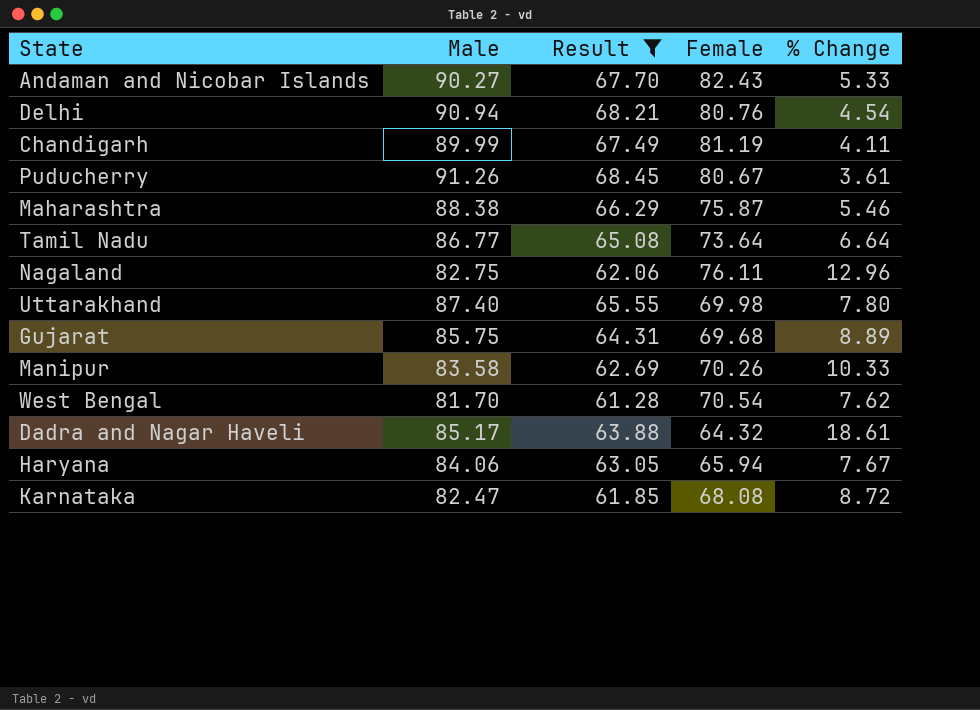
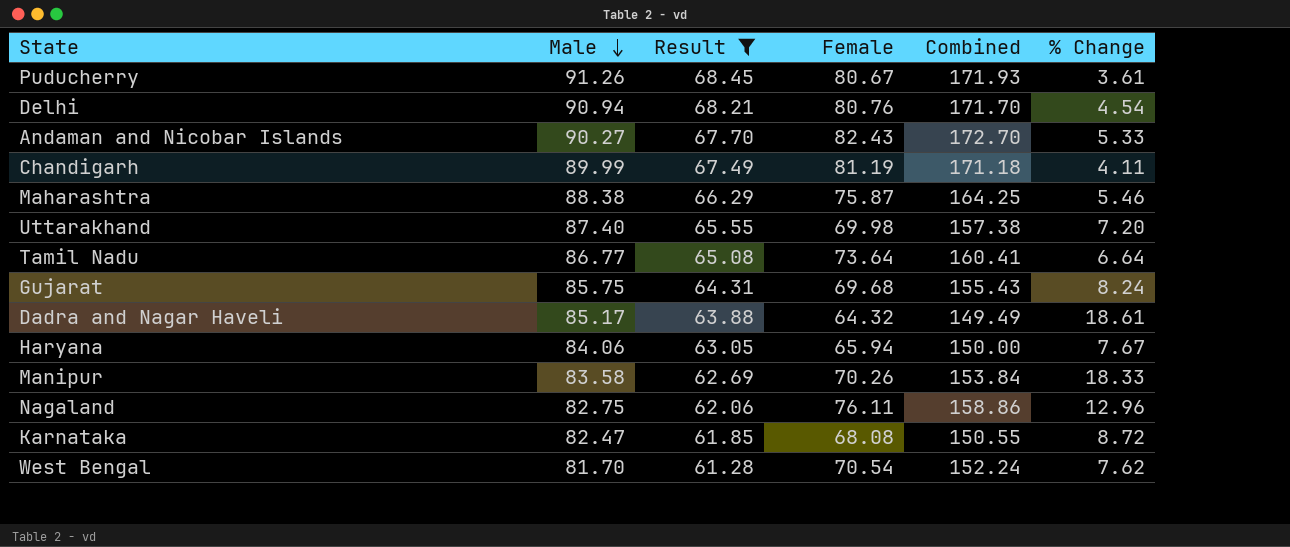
row order: none -> Male descending
column Combined | formula: none -> [Male] + [Female]
Uttarakhand | % Change: 7.80 -> 7.20
Gujarat | % Change: 8.89 -> 8.24
Manipur | % Change: 10.33 -> 18.33

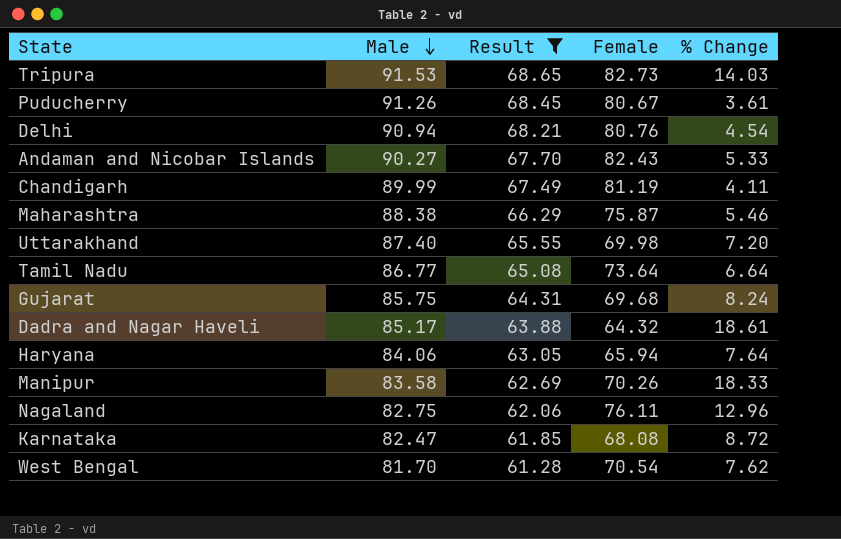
column Combined | formula: [Male] + [Female] -> none
row Tripura: none -> 91.53 | 68.65 | 82.73 | 14.03
Haryana | % Change: 7.67 -> 7.64

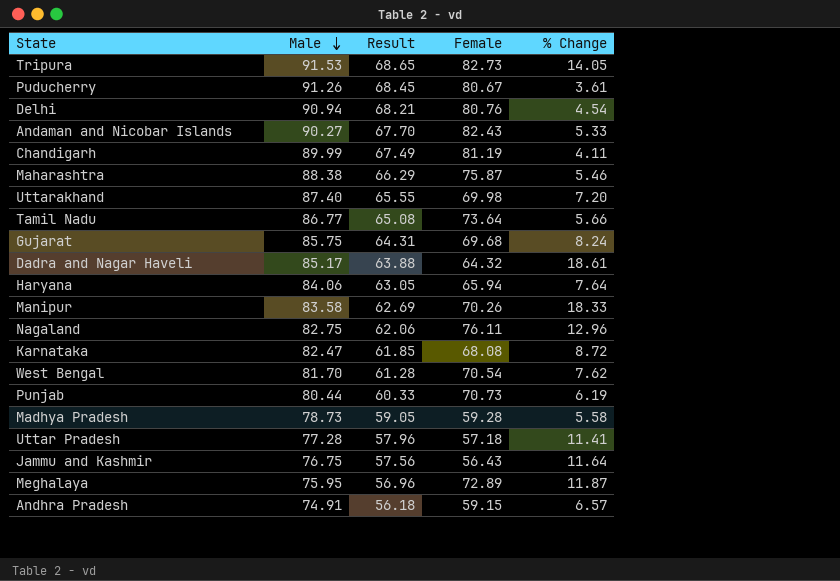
filter: Result >= 61.28 -> none
Tripura | % Change: 14.03 -> 14.05
Tamil Nadu | % Change: 6.64 -> 5.66

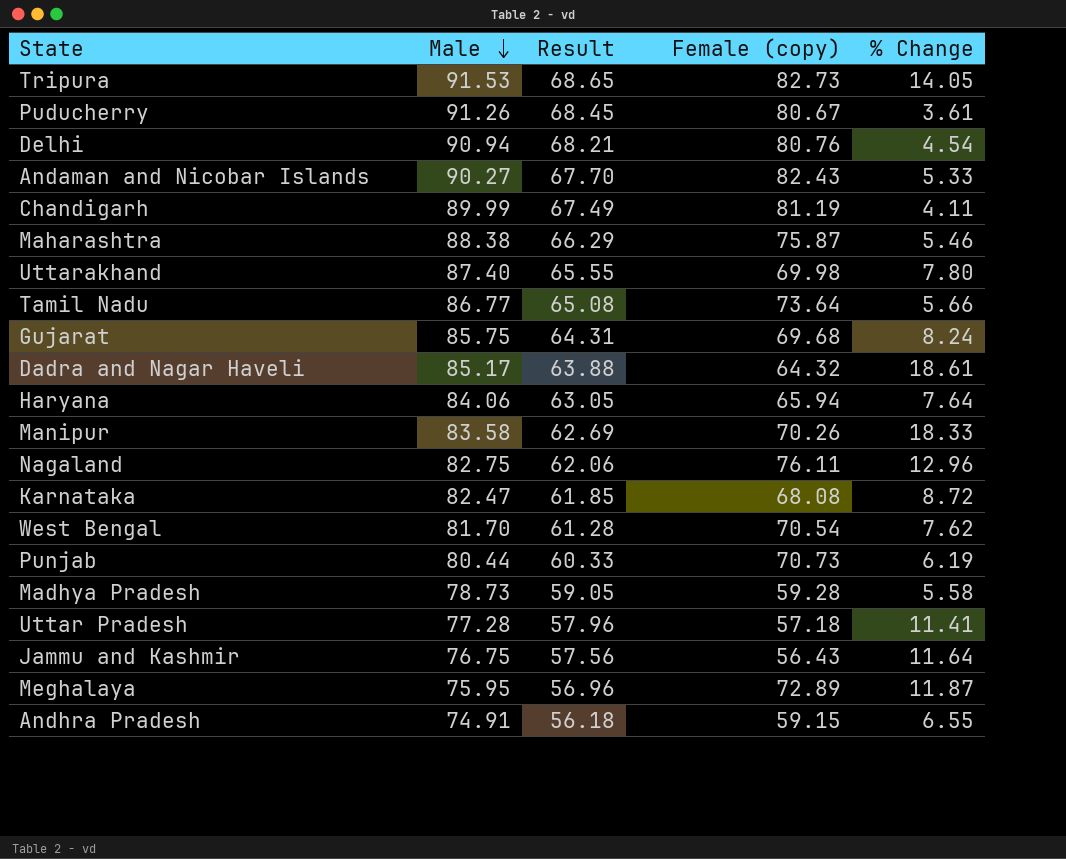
column name: Female -> Female (copy)
Uttarakhand | % Change: 7.20 -> 7.80
Andhra Pradesh | % Change: 6.57 -> 6.55

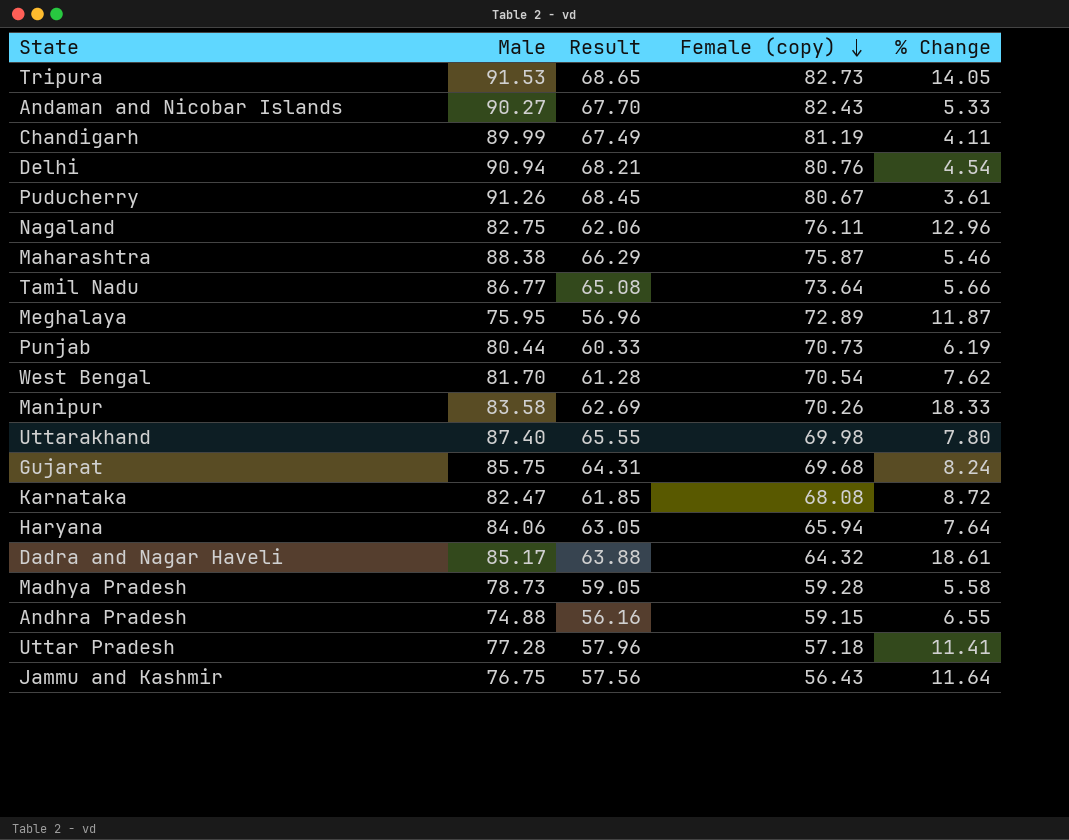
row order: Male descending -> Female (copy) descending
Andhra Pradesh | Male: 74.91 -> 74.88
Andhra Pradesh | Result: 56.18 -> 56.16

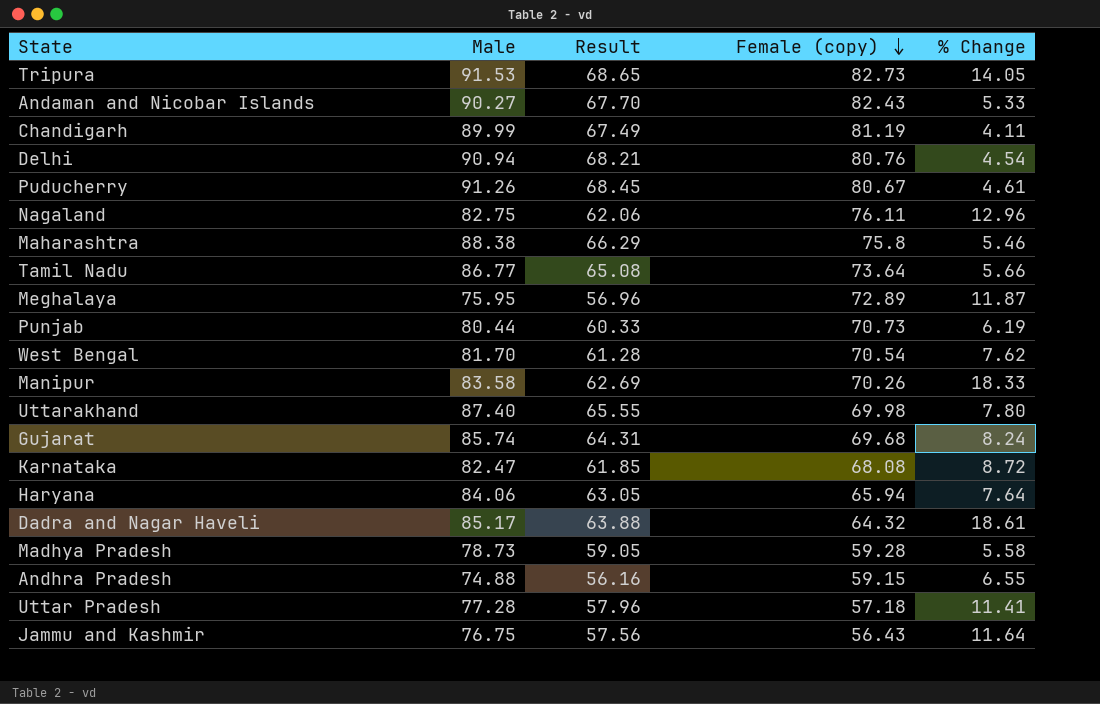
Puducherry | % Change: 3.61 -> 4.61
Maharashtra | Female (copy): 75.87 -> 75.8
Gujarat | Male: 85.75 -> 85.74

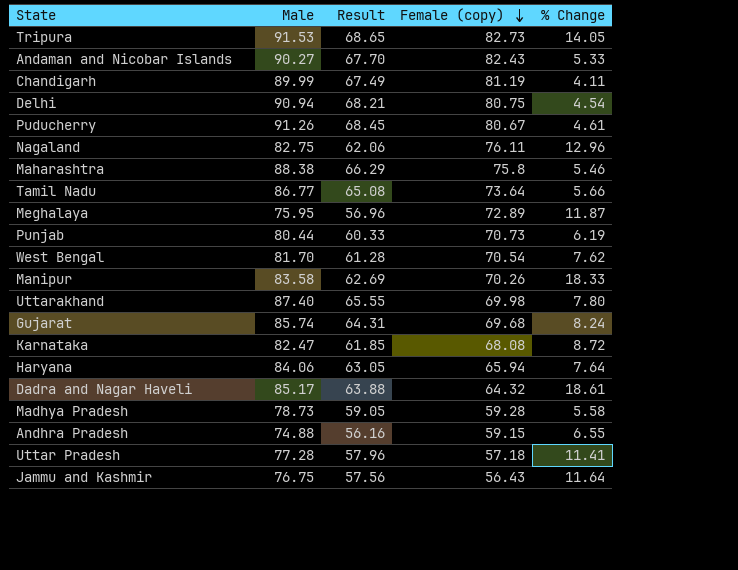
Delhi | Female (copy): 80.76 -> 80.75

